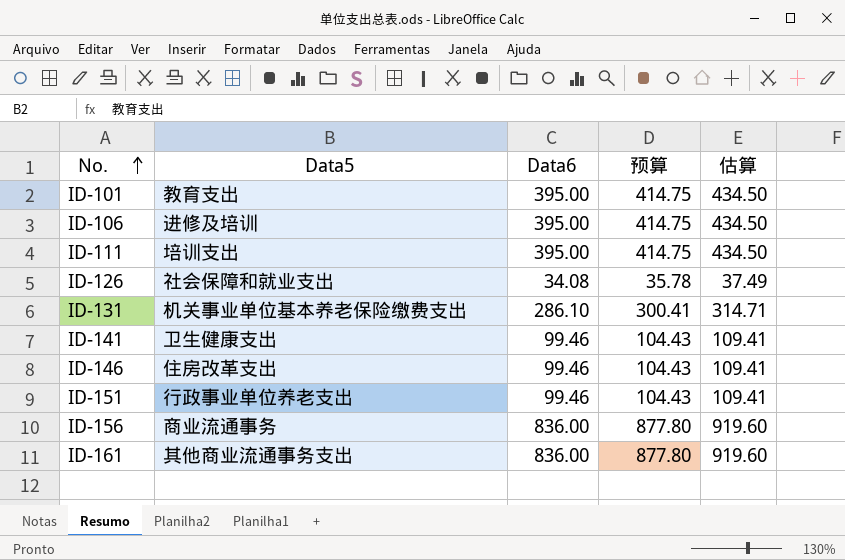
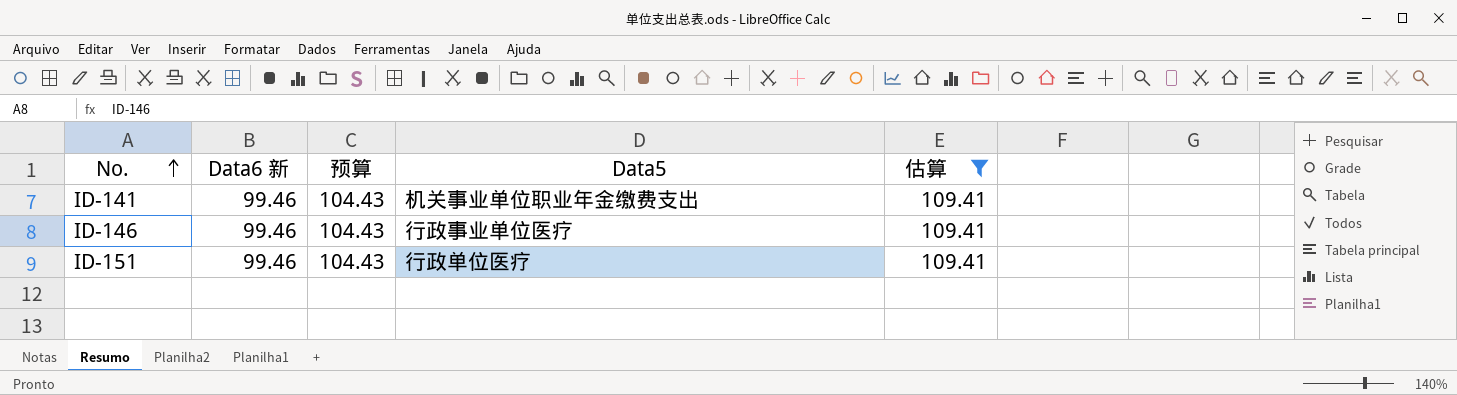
filter: none -> 估算 = 109.41
column name: Data6 -> Data6 新
column Data5 | position: 2 -> 4
ID-141 | Data5: 卫生健康支出 -> 机关事业单位职业年金缴费支出
ID-146 | Data5: 住房改革支出 -> 行政事业单位医疗
ID-151 | Data5: 行政事业单位养老支出 -> 行政单位医疗

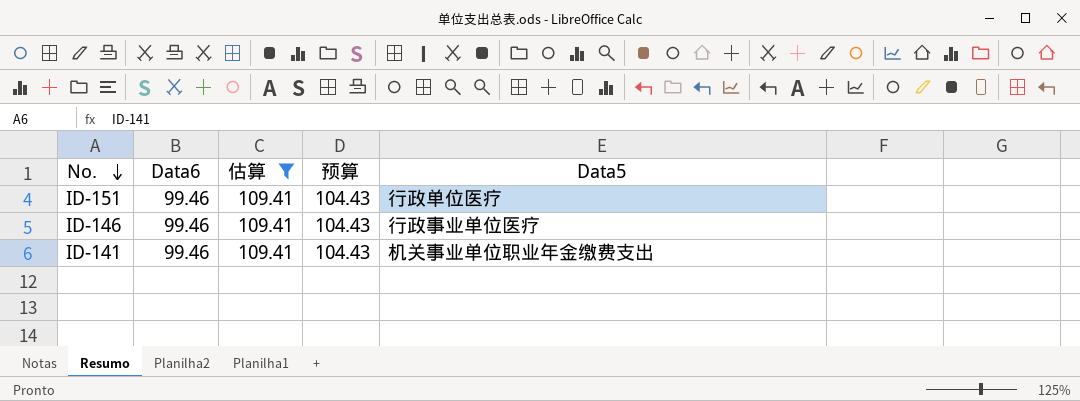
row order: No. ascending -> No. descending
column name: Data6 新 -> Data6
column 估算 | position: 5 -> 3

